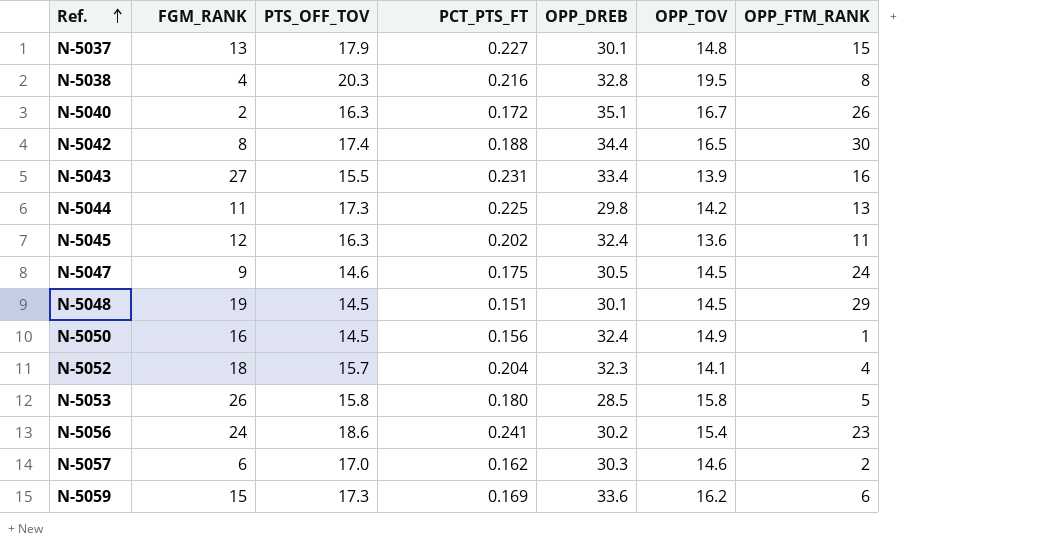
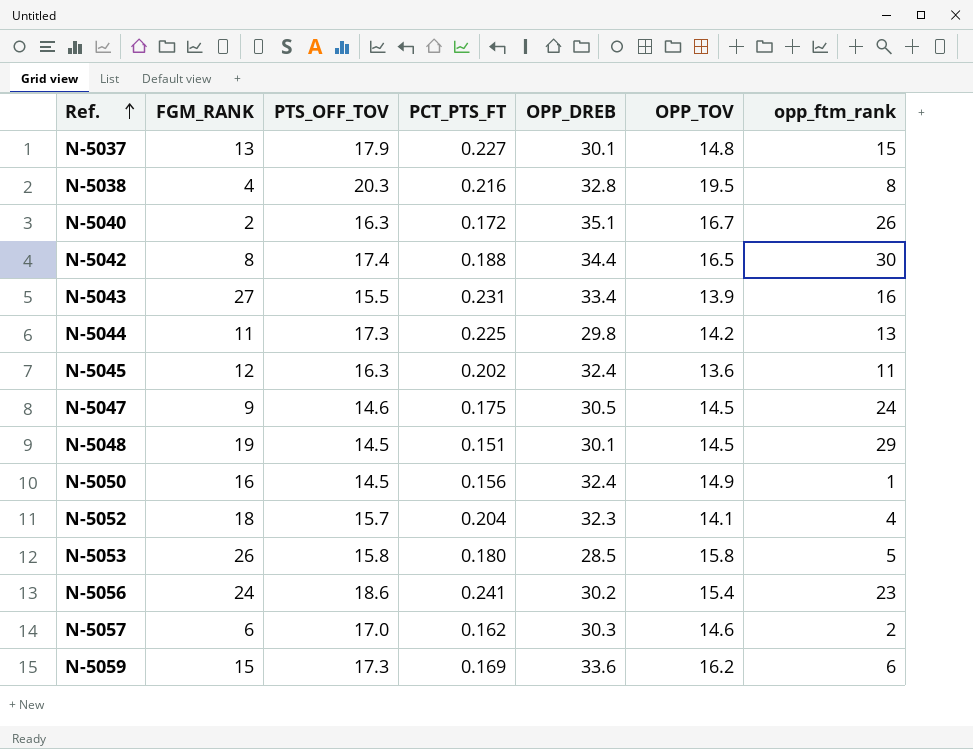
column name: OPP_FTM_RANK -> opp_ftm_rank

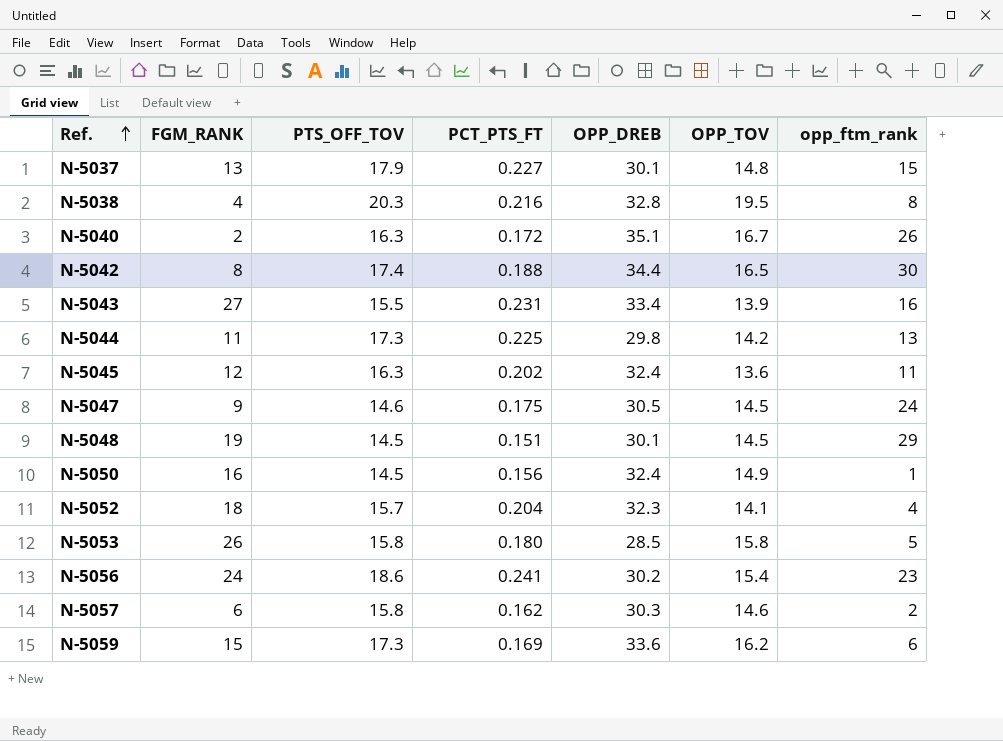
N-5057 | PTS_OFF_TOV: 17.0 -> 15.8

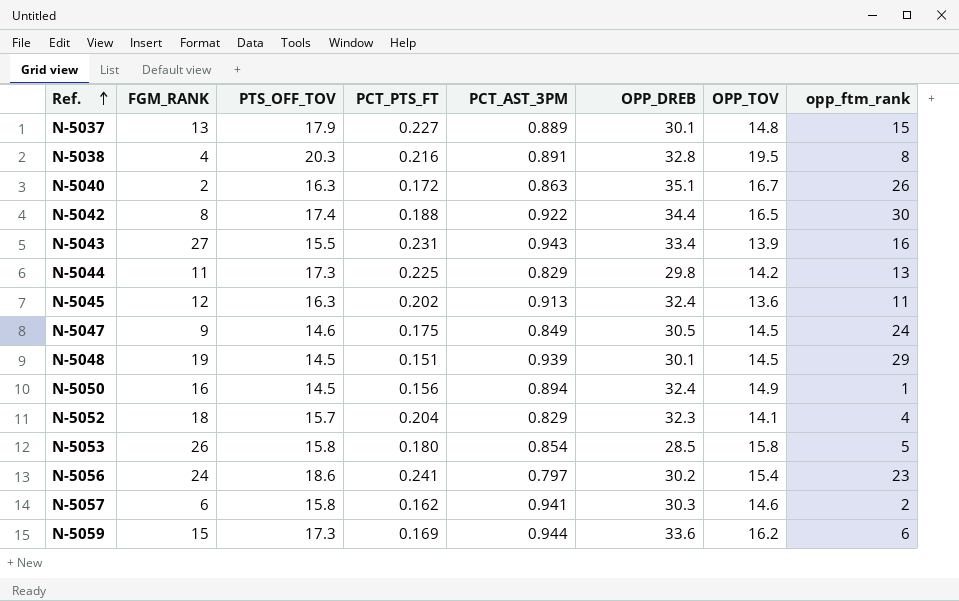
column PCT_AST_3PM | position: none -> 5

